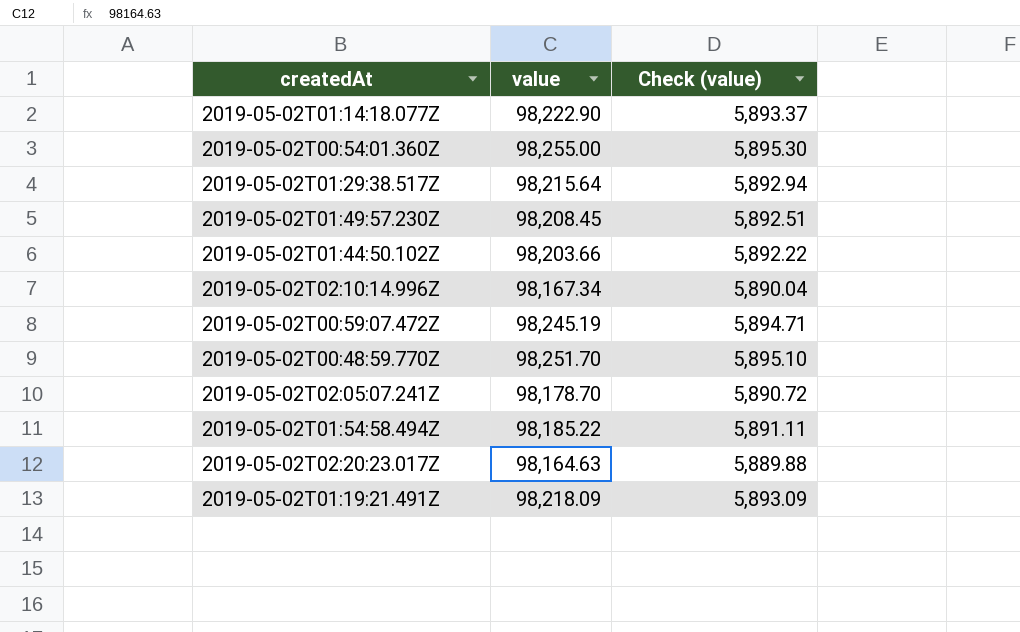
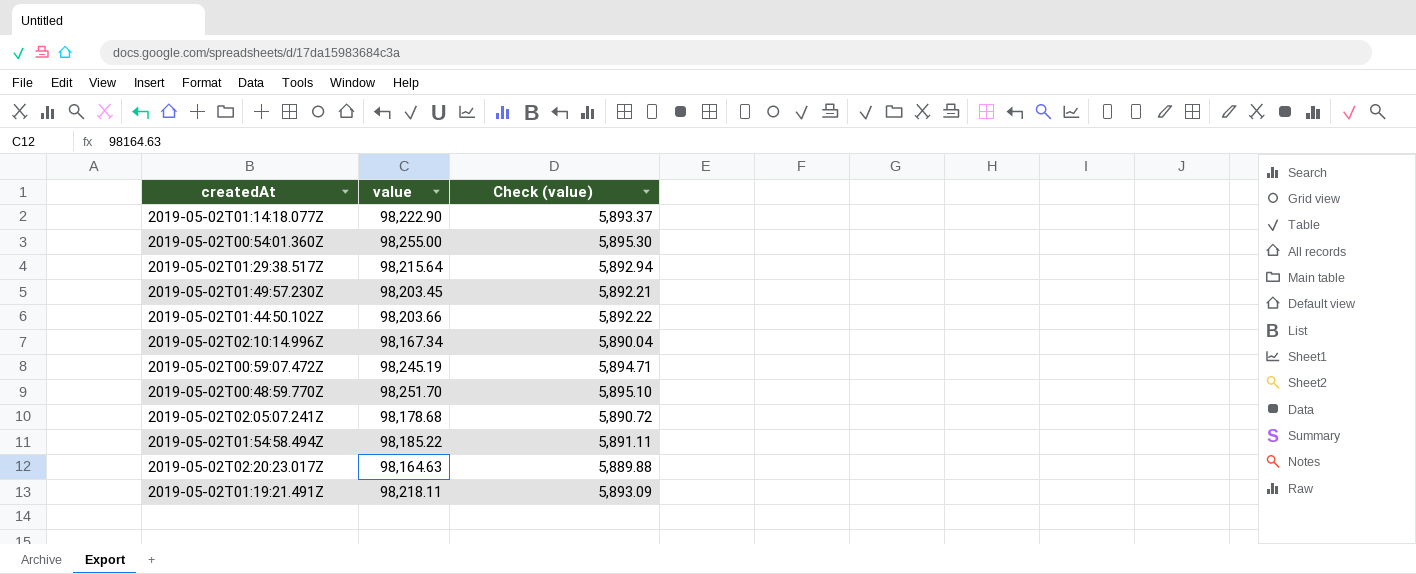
2019-05-02T01:49:57.230Z | value: 98,208.45 -> 98,203.45
2019-05-02T01:49:57.230Z | Check (value): 5,892.51 -> 5,892.21
2019-05-02T02:05:07.241Z | value: 98,178.70 -> 98,178.68
2019-05-02T01:19:21.491Z | value: 98,218.09 -> 98,218.11

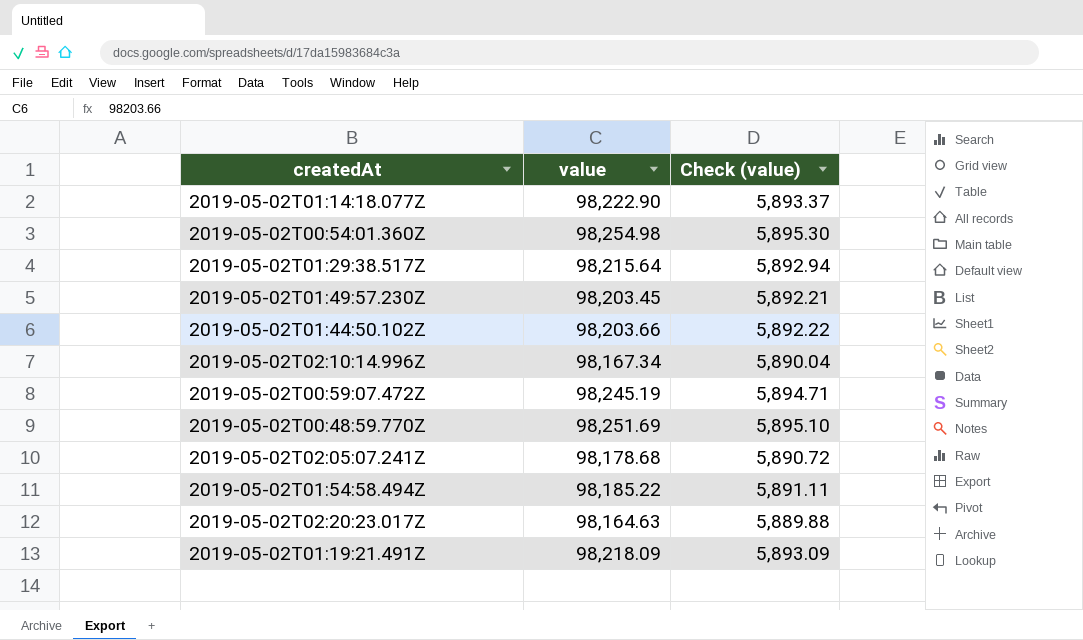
2019-05-02T00:54:01.360Z | value: 98,255.00 -> 98,254.98
2019-05-02T00:48:59.770Z | value: 98,251.70 -> 98,251.69
2019-05-02T01:19:21.491Z | value: 98,218.11 -> 98,218.09

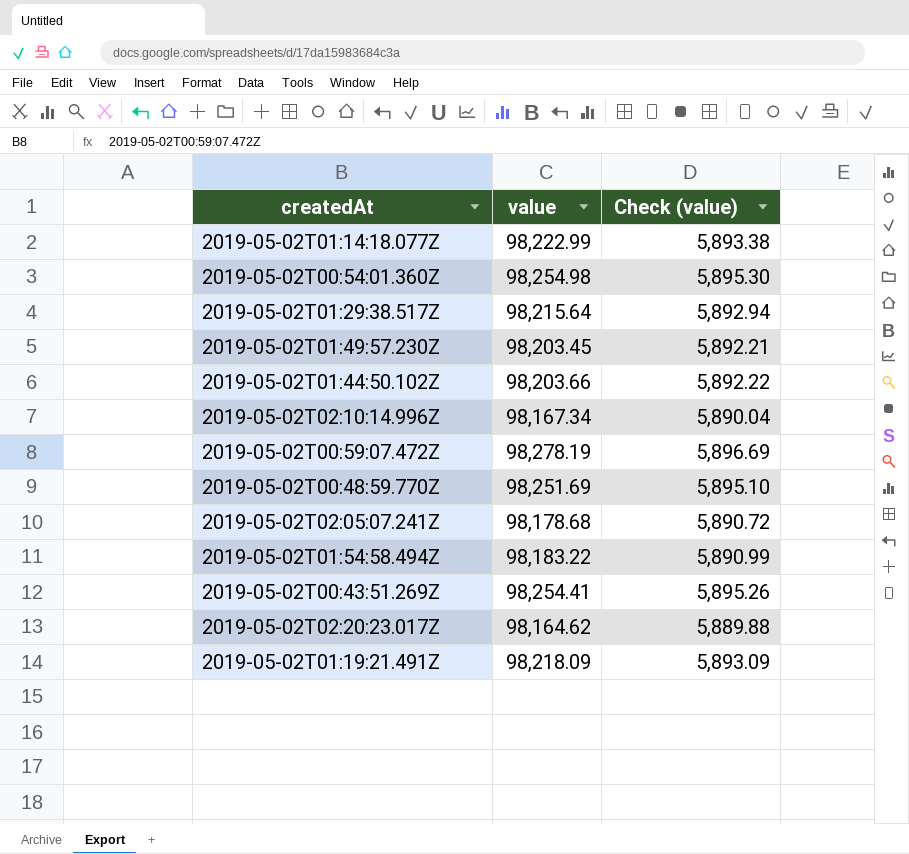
2019-05-02T01:14:18.077Z | value: 98,222.90 -> 98,222.99
2019-05-02T01:14:18.077Z | Check (value): 5,893.37 -> 5,893.38
2019-05-02T00:59:07.472Z | value: 98,245.19 -> 98,278.19
2019-05-02T00:59:07.472Z | Check (value): 5,894.71 -> 5,896.69
2019-05-02T01:54:58.494Z | value: 98,185.22 -> 98,183.22
2019-05-02T01:54:58.494Z | Check (value): 5,891.11 -> 5,890.99
row 2019-05-02T00:43:51.269Z: none -> 98,254.41 | 5,895.26
2019-05-02T02:20:23.017Z | value: 98,164.63 -> 98,164.62

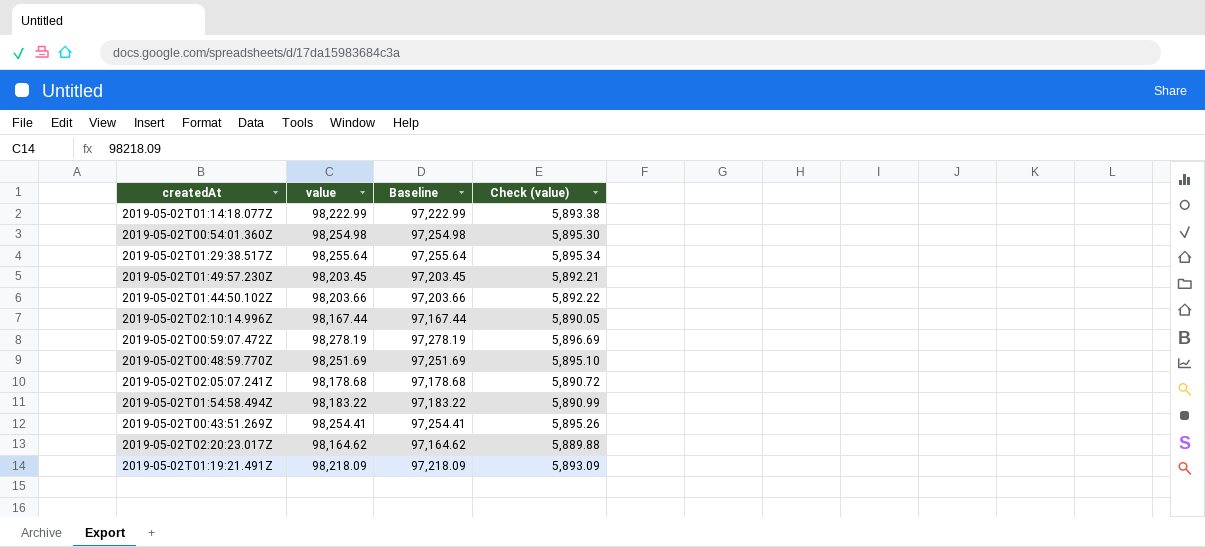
column Baseline | formula: none -> [value] - 1000
2019-05-02T01:29:38.517Z | value: 98,215.64 -> 98,255.64
2019-05-02T01:29:38.517Z | Check (value): 5,892.94 -> 5,895.34
2019-05-02T02:10:14.996Z | value: 98,167.34 -> 98,167.44
2019-05-02T02:10:14.996Z | Check (value): 5,890.04 -> 5,890.05

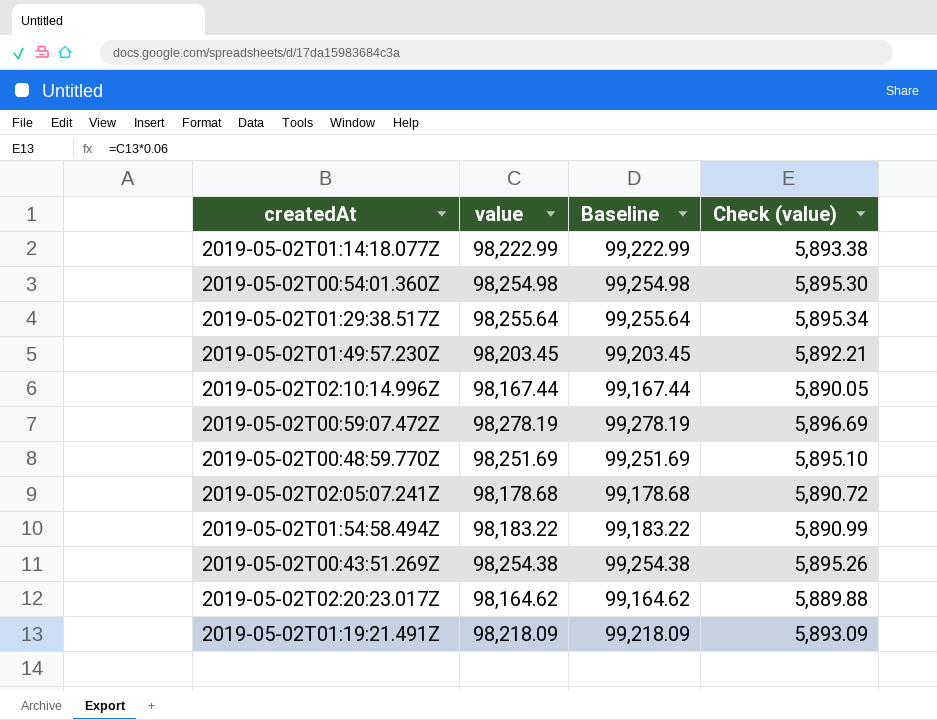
column Baseline | formula: [value] - 1000 -> [value] + 1000
row 2019-05-02T01:44:50.102Z: 98,203.66 | 97,203.66 | 5,892.22 -> none
2019-05-02T00:43:51.269Z | value: 98,254.41 -> 98,254.38

